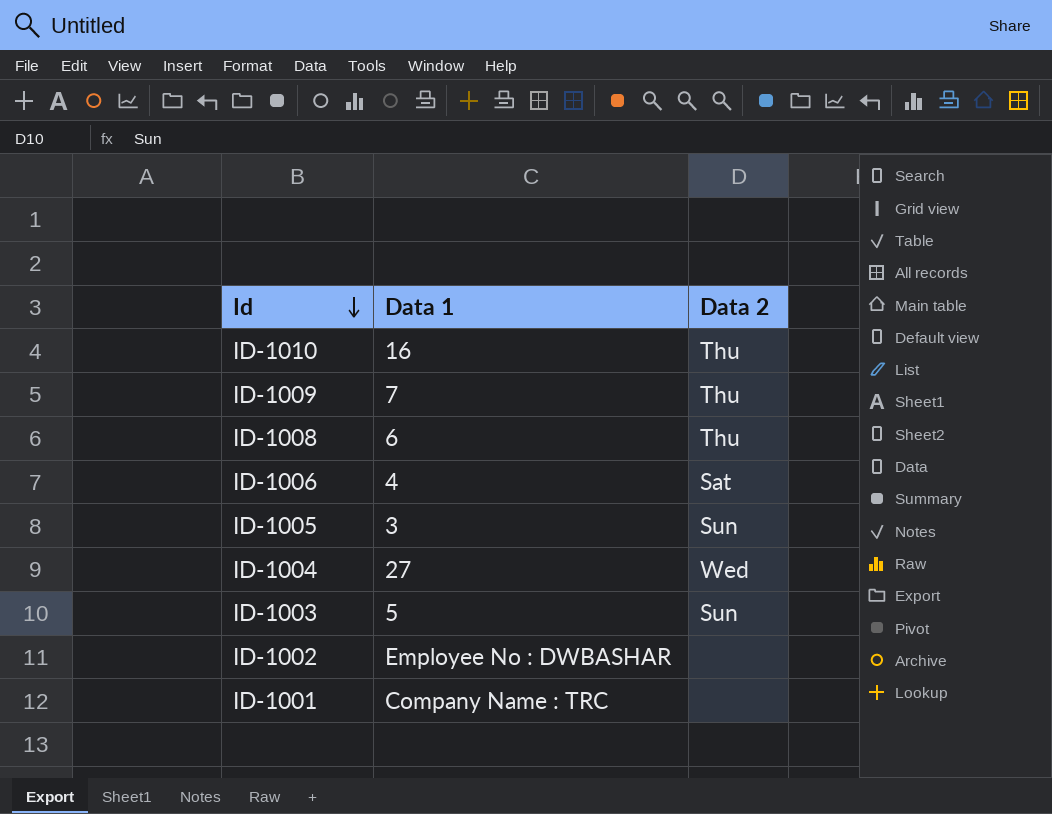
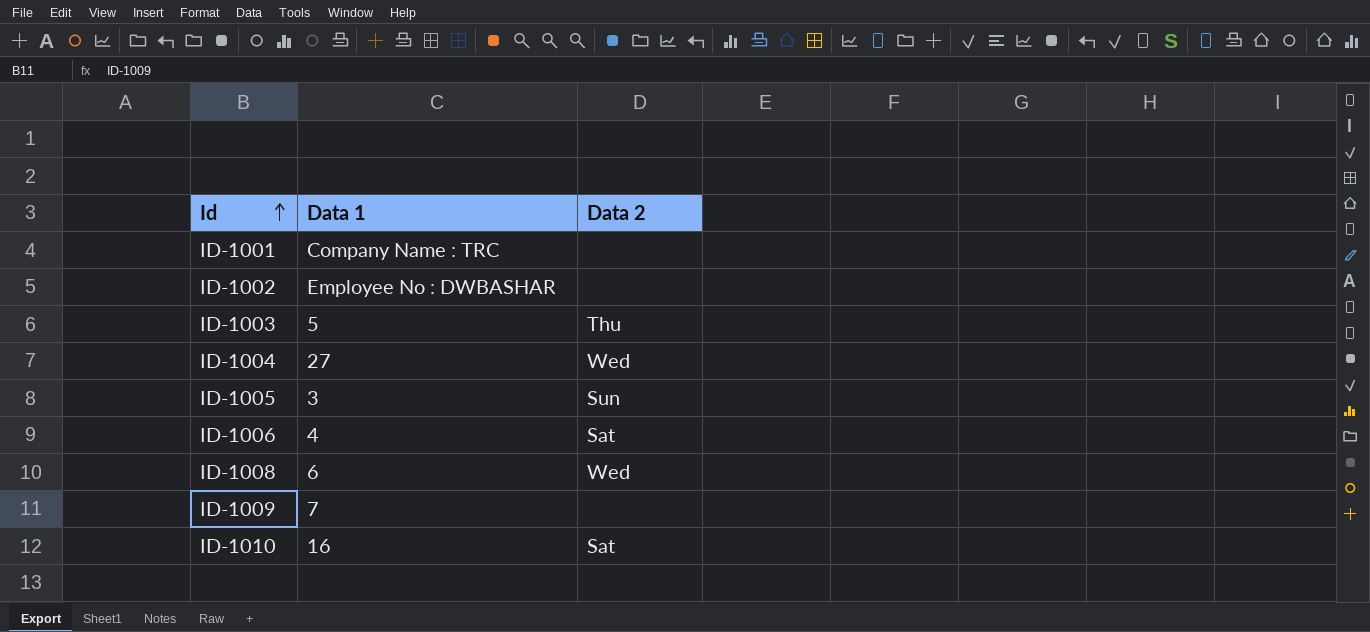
row order: Id descending -> Id ascending
ID-1003 | Data 2: Sun -> Thu
ID-1008 | Data 2: Thu -> Wed
ID-1009 | Data 2: Thu -> none
ID-1010 | Data 2: Thu -> Sat

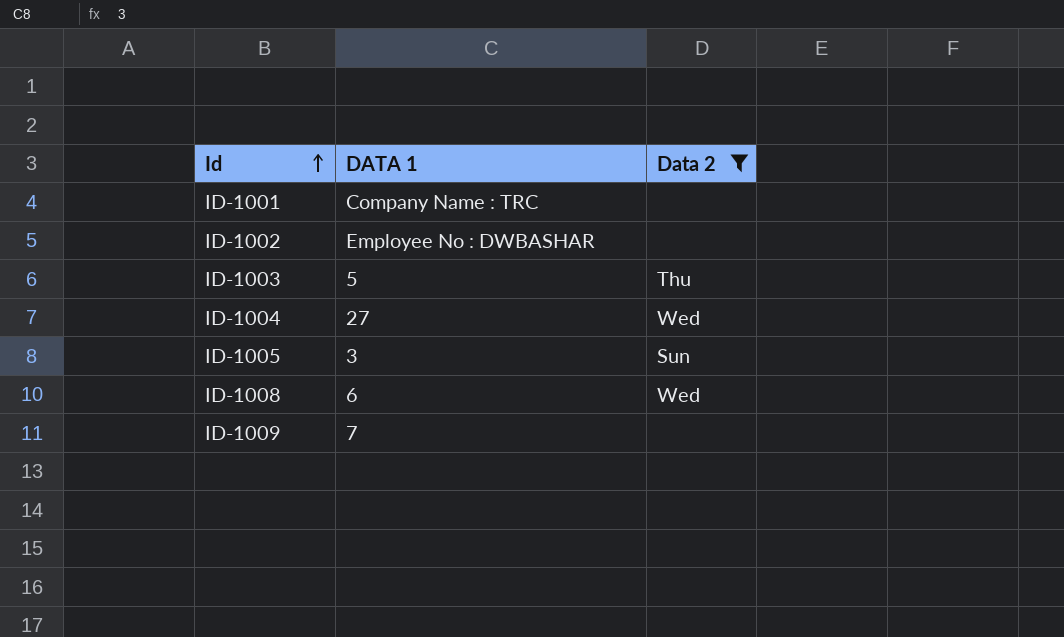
filter: none -> Data 2 != Sat
column name: Data 1 -> DATA 1

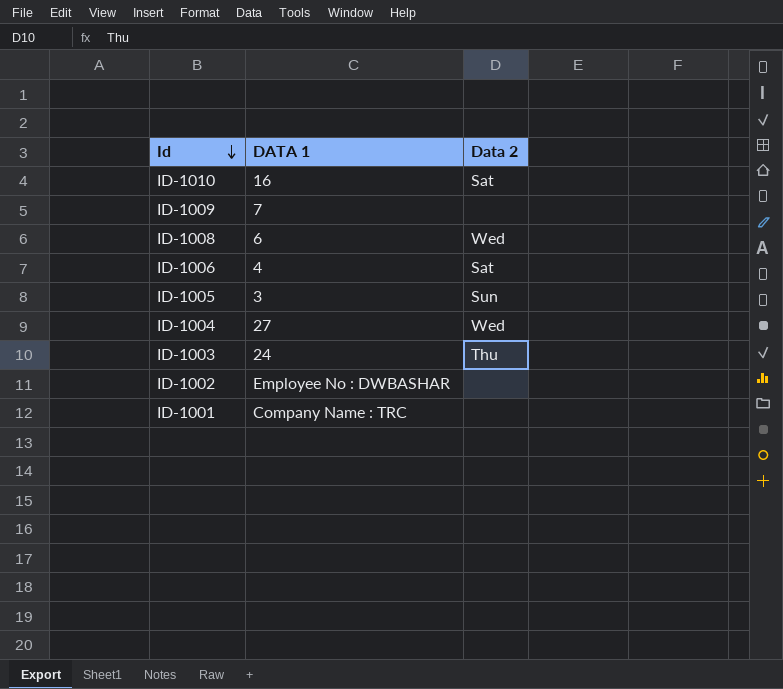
filter: Data 2 != Sat -> none
row order: Id ascending -> Id descending
ID-1003 | DATA 1: 5 -> 24

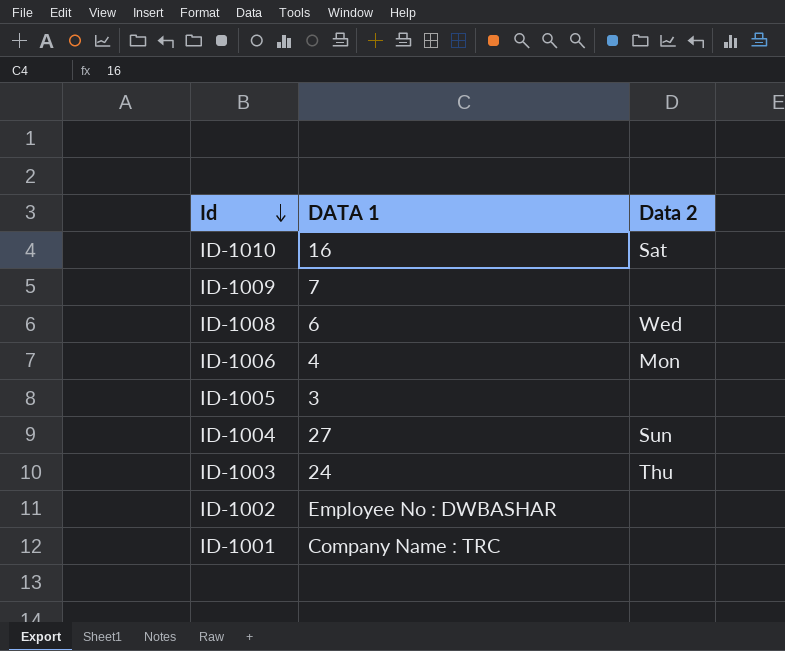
ID-1006 | Data 2: Sat -> Mon
ID-1005 | Data 2: Sun -> none
ID-1004 | Data 2: Wed -> Sun

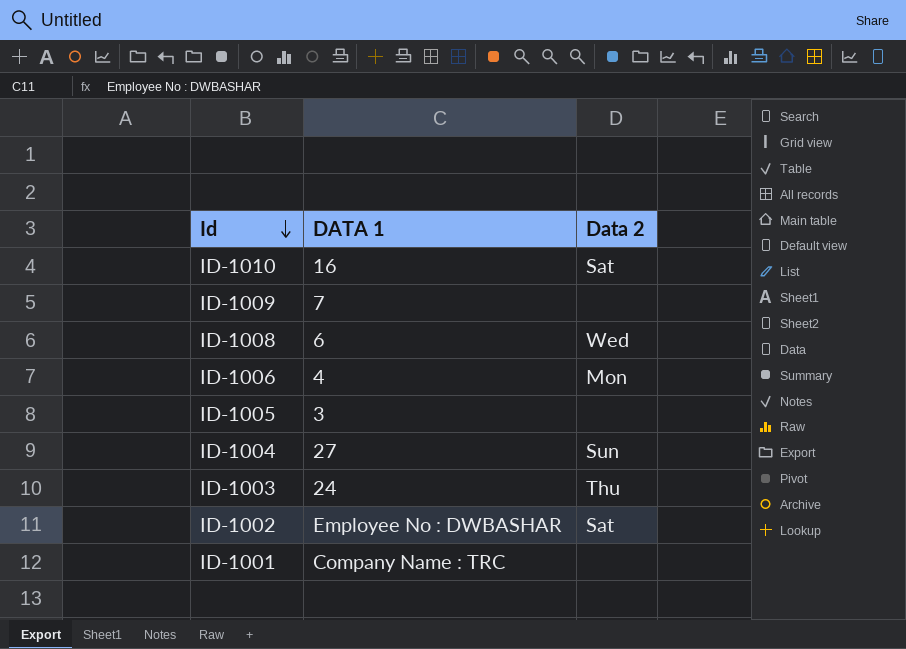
ID-1002 | Data 2: none -> Sat

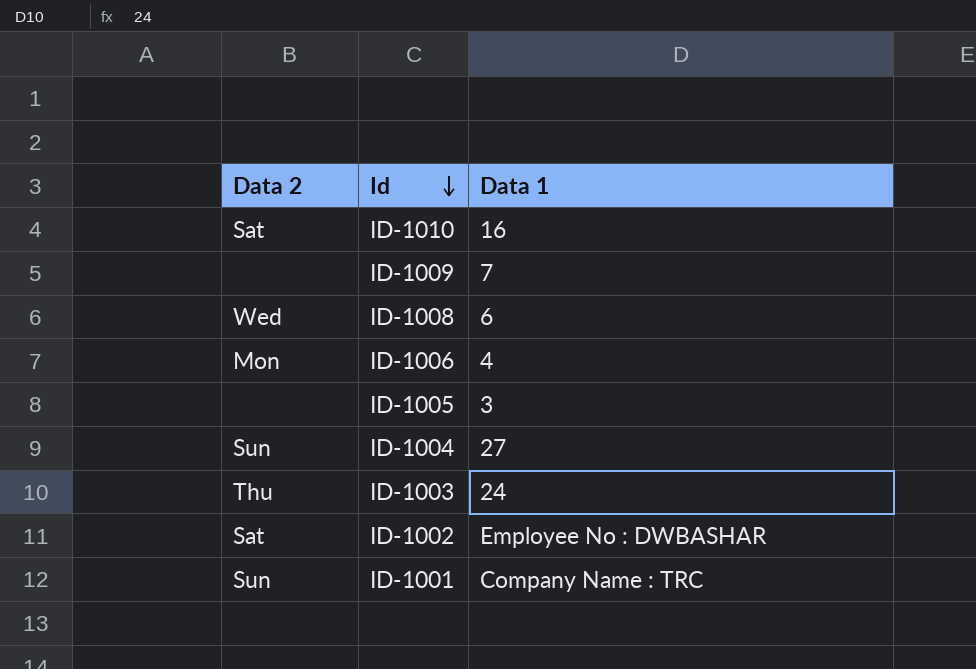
column Data 2 | position: 3 -> 1
column name: DATA 1 -> Data 1
ID-1001 | Data 2: none -> Sun

